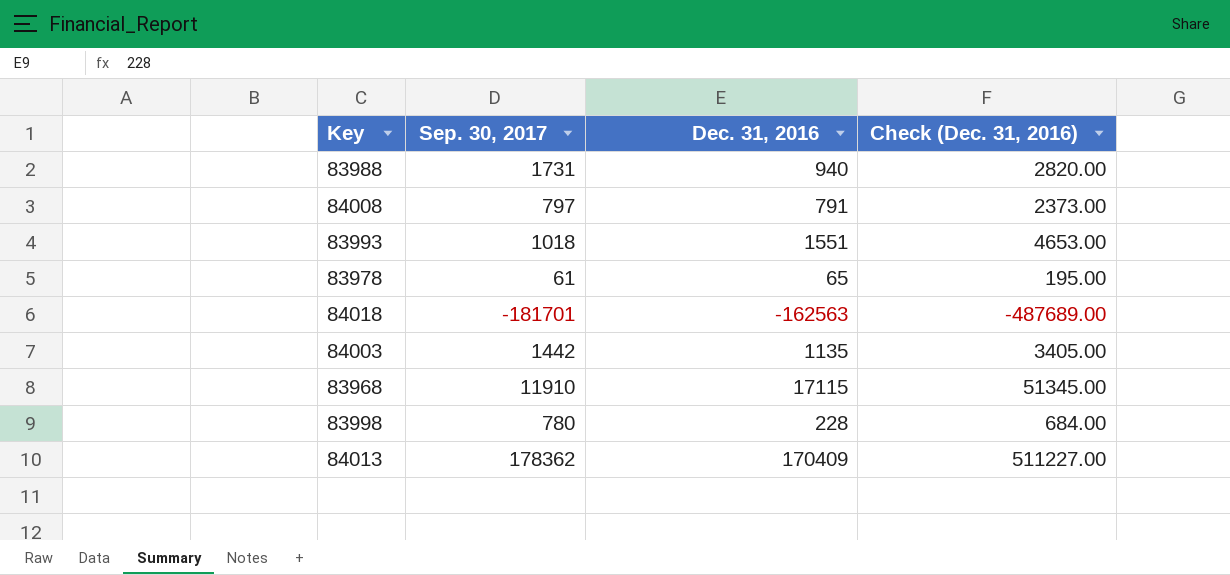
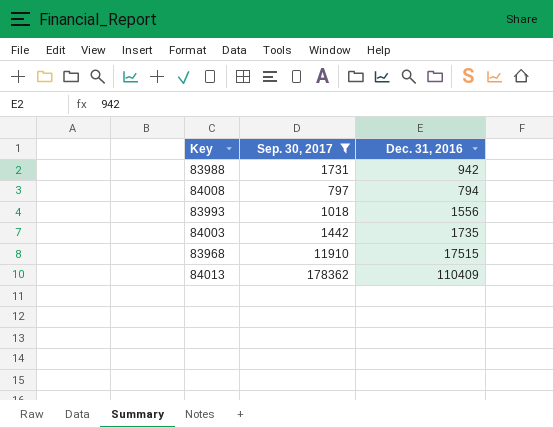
filter: none -> Sep. 30, 2017 >= 797
column Check (Dec. 31, 2016) | formula: [Dec. 31, 2016] * 3 -> none
83988 | Dec. 31, 2016: 940 -> 942
84008 | Dec. 31, 2016: 791 -> 794
83993 | Dec. 31, 2016: 1551 -> 1556
84003 | Dec. 31, 2016: 1135 -> 1735
83968 | Dec. 31, 2016: 17115 -> 17515
84013 | Dec. 31, 2016: 170409 -> 110409

